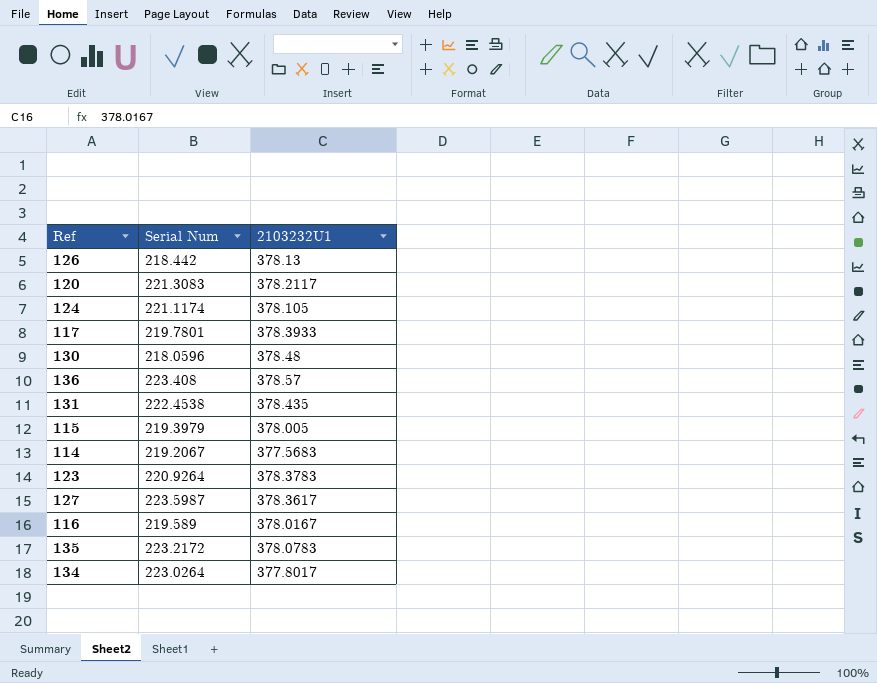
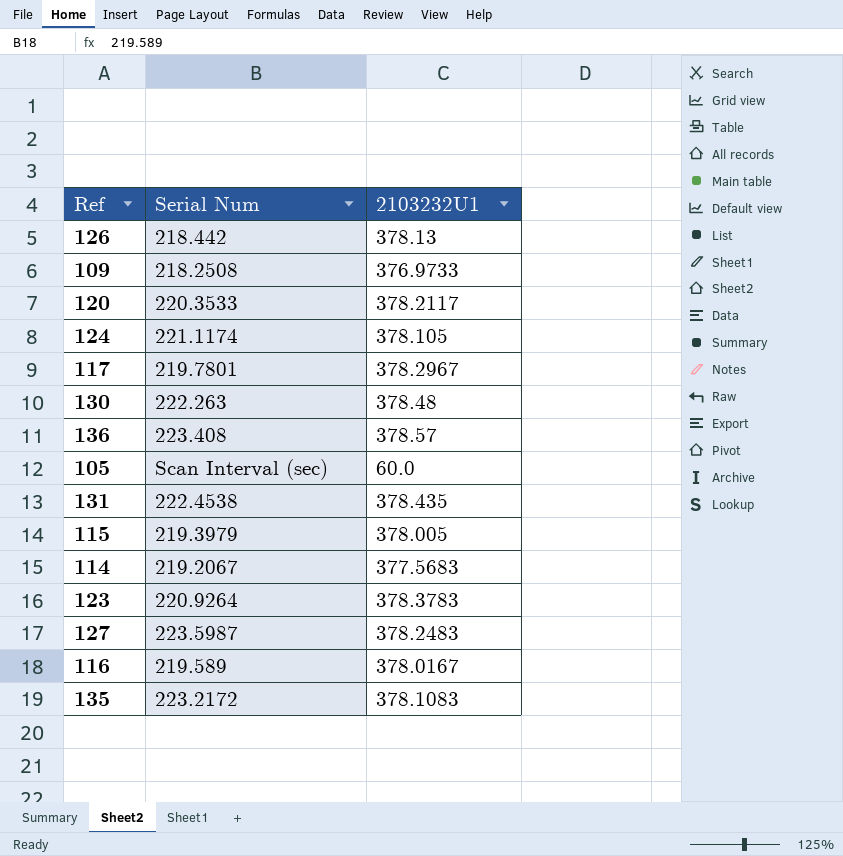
row 134: 223.0264 | 377.8017 -> none
row 109: none -> 218.2508 | 376.9733
120 | Serial Num: 221.3083 -> 220.3533
117 | 2103232U1: 378.3933 -> 378.2967
130 | Serial Num: 218.0596 -> 222.263
row 105: none -> Scan Interval (sec) | 60.0
127 | 2103232U1: 378.3617 -> 378.2483
135 | 2103232U1: 378.0783 -> 378.1083

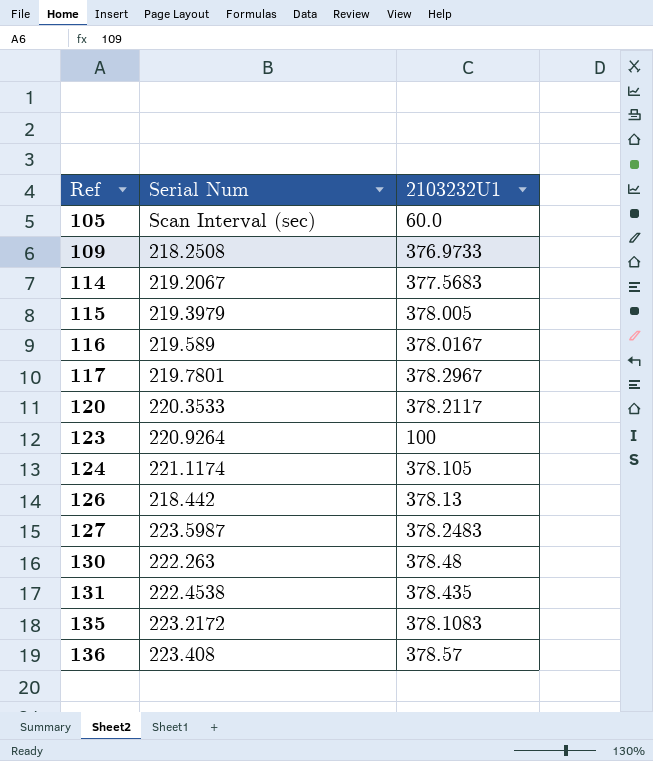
row order: none -> Ref ascending
123 | 2103232U1: 378.3783 -> 100

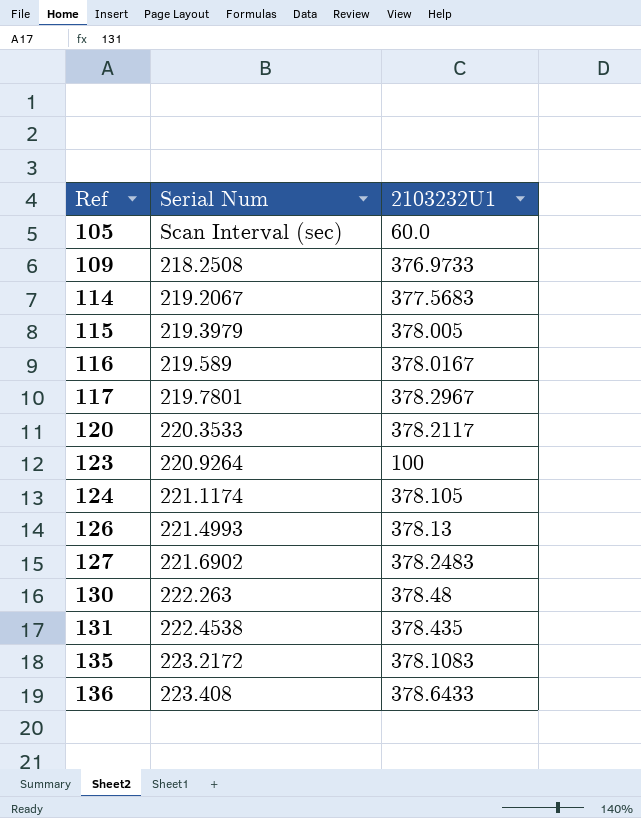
126 | Serial Num: 218.442 -> 221.4993
127 | Serial Num: 223.5987 -> 221.6902
136 | 2103232U1: 378.57 -> 378.6433

